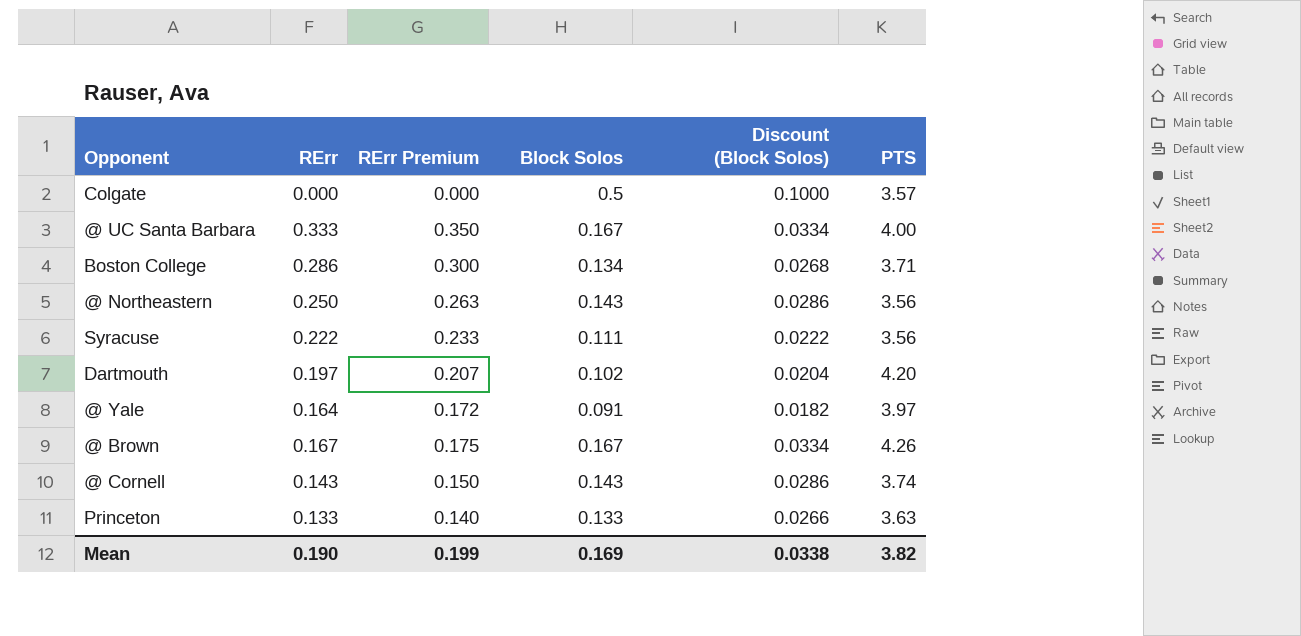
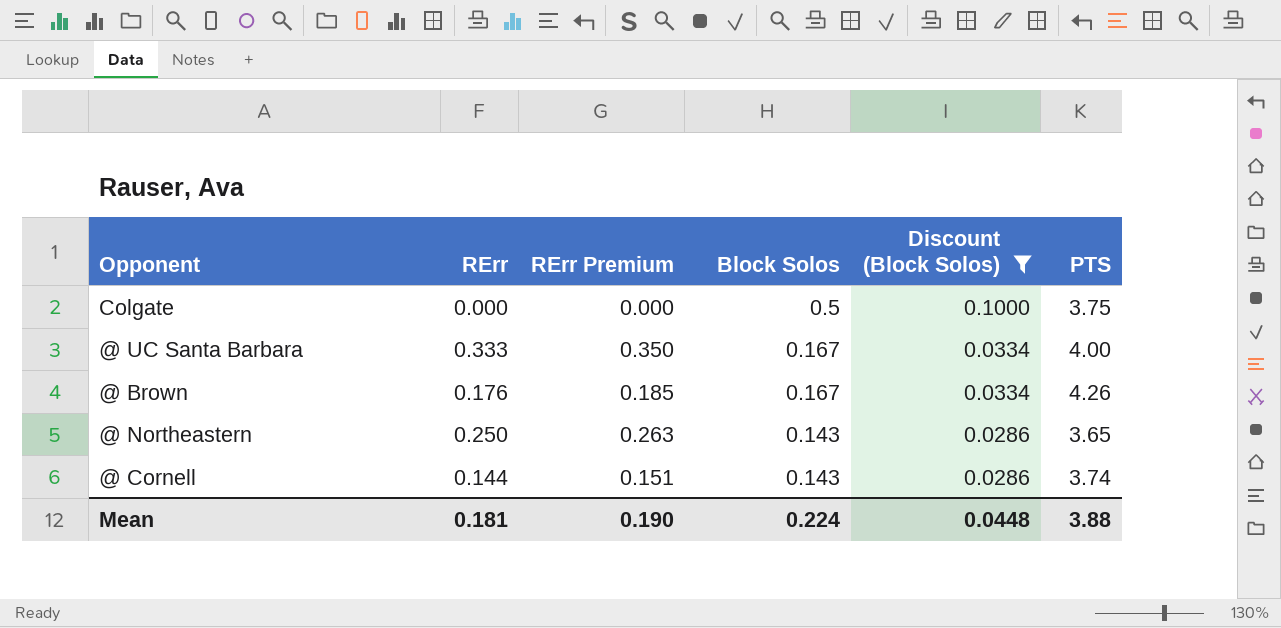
filter: none -> Discount (Block Solos) >= 0.0286
row order: none -> Block Solos descending
Colgate | PTS: 3.57 -> 3.75
@ Brown | RErr: 0.167 -> 0.176
@ Brown | RErr Premium: 0.175 -> 0.185
@ Northeastern | PTS: 3.56 -> 3.65
@ Cornell | RErr: 0.143 -> 0.144
@ Cornell | RErr Premium: 0.150 -> 0.151
Mean | RErr: 0.190 -> 0.181
Mean | RErr Premium: 0.199 -> 0.190
Mean | Block Solos: 0.169 -> 0.224
Mean | Discount (Block Solos): 0.0338 -> 0.0448
Mean | PTS: 3.82 -> 3.88

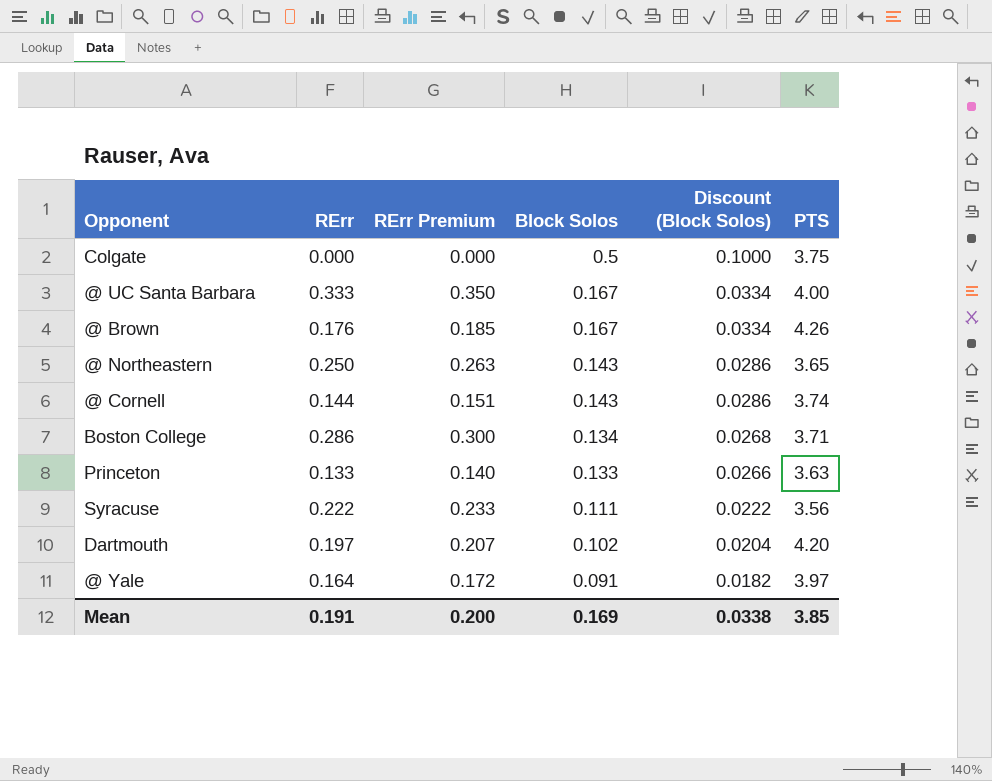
filter: Discount (Block Solos) >= 0.0286 -> none
Mean | RErr: 0.181 -> 0.191
Mean | RErr Premium: 0.190 -> 0.200
Mean | Block Solos: 0.224 -> 0.169
Mean | Discount (Block Solos): 0.0448 -> 0.0338
Mean | PTS: 3.88 -> 3.85

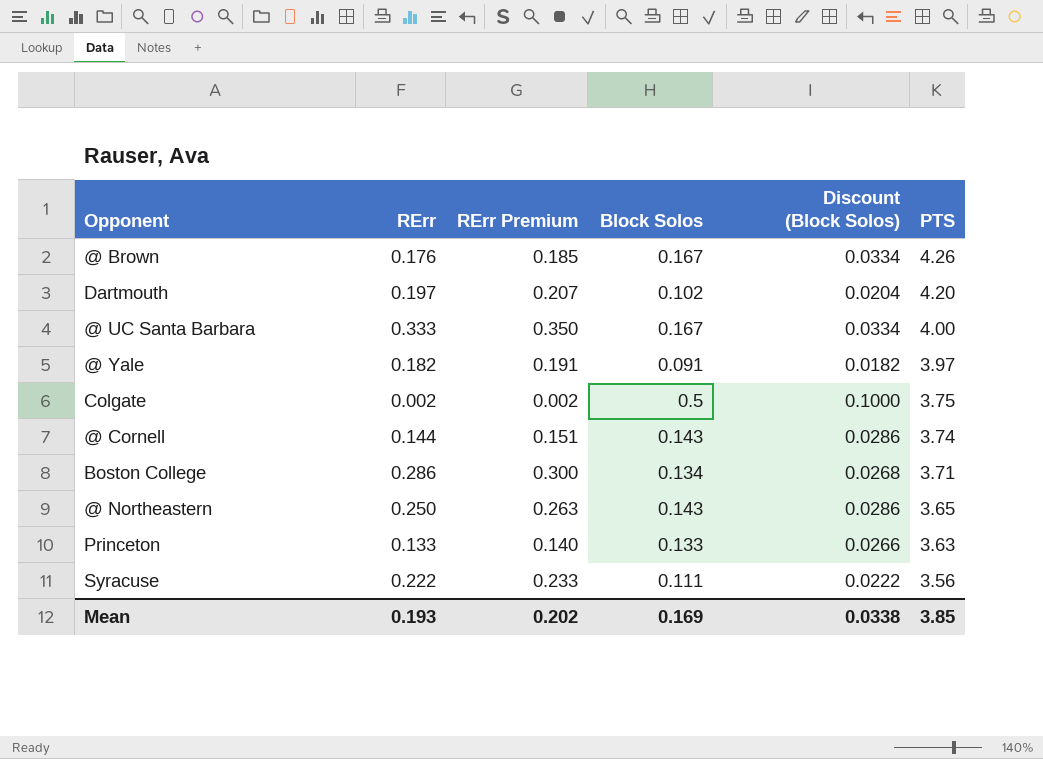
row order: Block Solos descending -> PTS descending
@ Yale | RErr: 0.164 -> 0.182
@ Yale | RErr Premium: 0.172 -> 0.191
Colgate | RErr: 0.000 -> 0.002
Colgate | RErr Premium: 0.000 -> 0.002
Mean | RErr: 0.191 -> 0.193
Mean | RErr Premium: 0.200 -> 0.202

